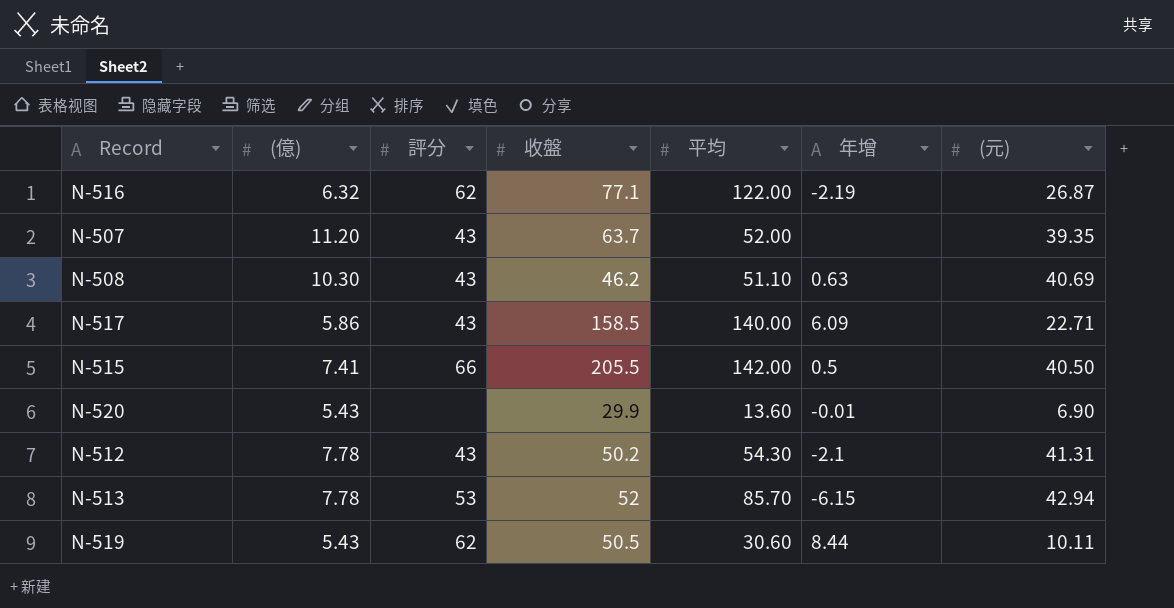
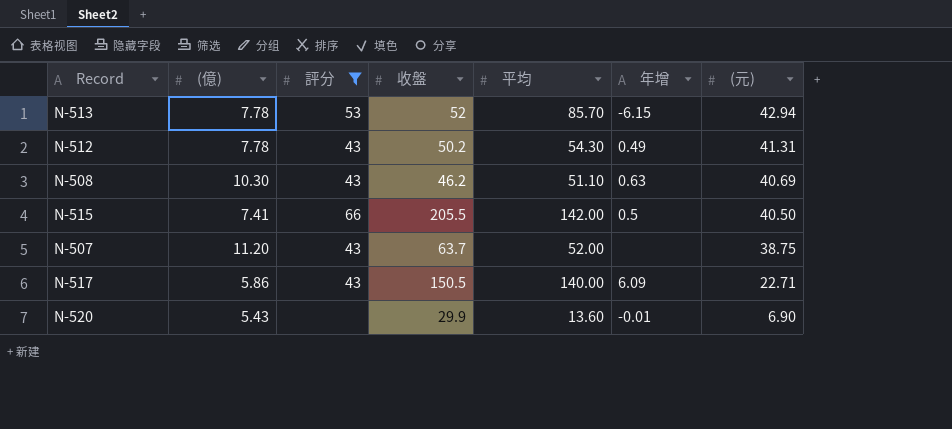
filter: none -> 評分 != 62
row order: none -> (元) descending
N-512 | 年增: -2.1 -> 0.49
N-507 | (元): 39.35 -> 38.75
N-517 | 收盤: 158.5 -> 150.5

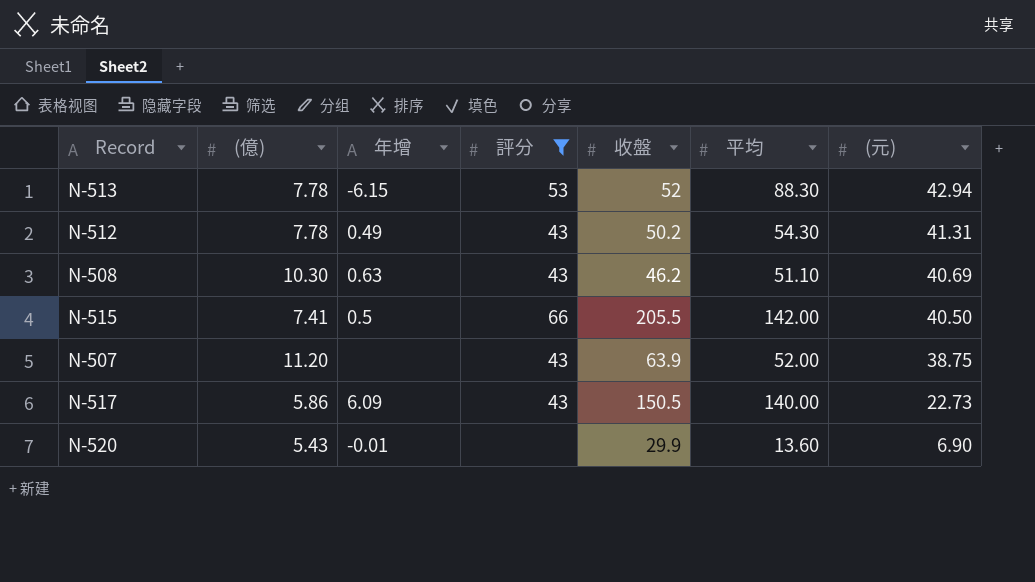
column 年增 | position: 6 -> 3
N-513 | 平均: 85.70 -> 88.30
N-507 | 收盤: 63.7 -> 63.9
N-517 | (元): 22.71 -> 22.73

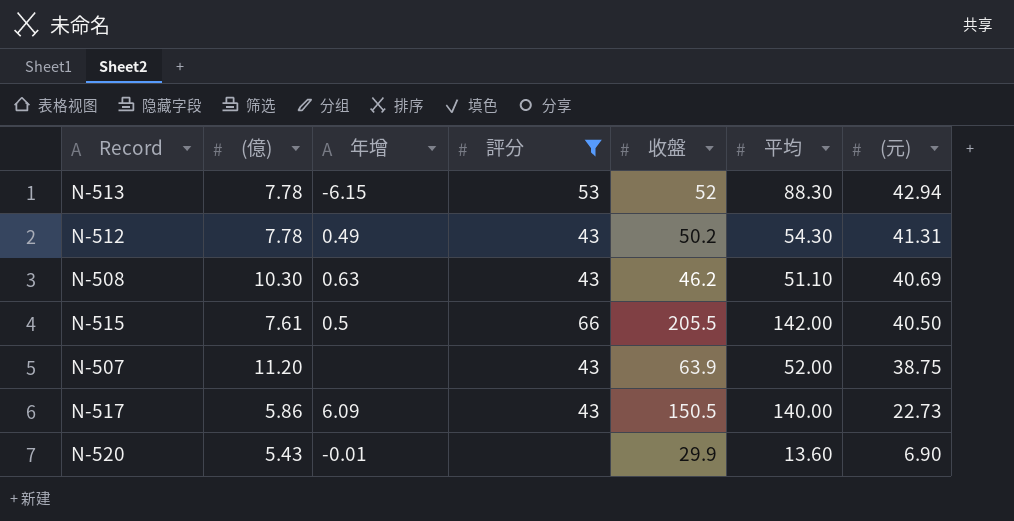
N-515 | (億): 7.41 -> 7.61

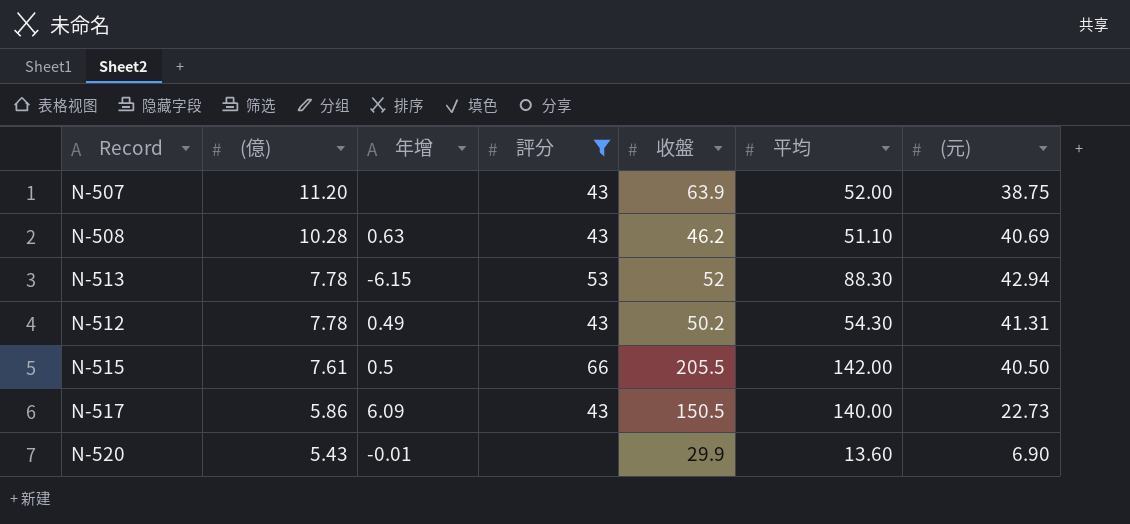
row order: (元) descending -> (億) descending
N-508 | (億): 10.30 -> 10.28

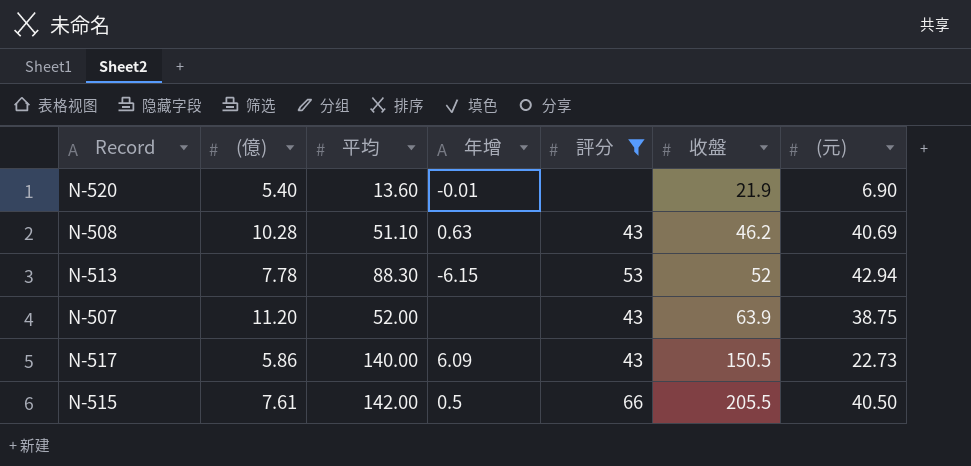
row order: (億) descending -> 收盤 ascending
column 平均 | position: 6 -> 3
row N-512: 7.78 | 0.49 | 43 | 50.2 | 54.30 | 41.31 -> none
N-520 | (億): 5.43 -> 5.40
N-520 | 收盤: 29.9 -> 21.9

